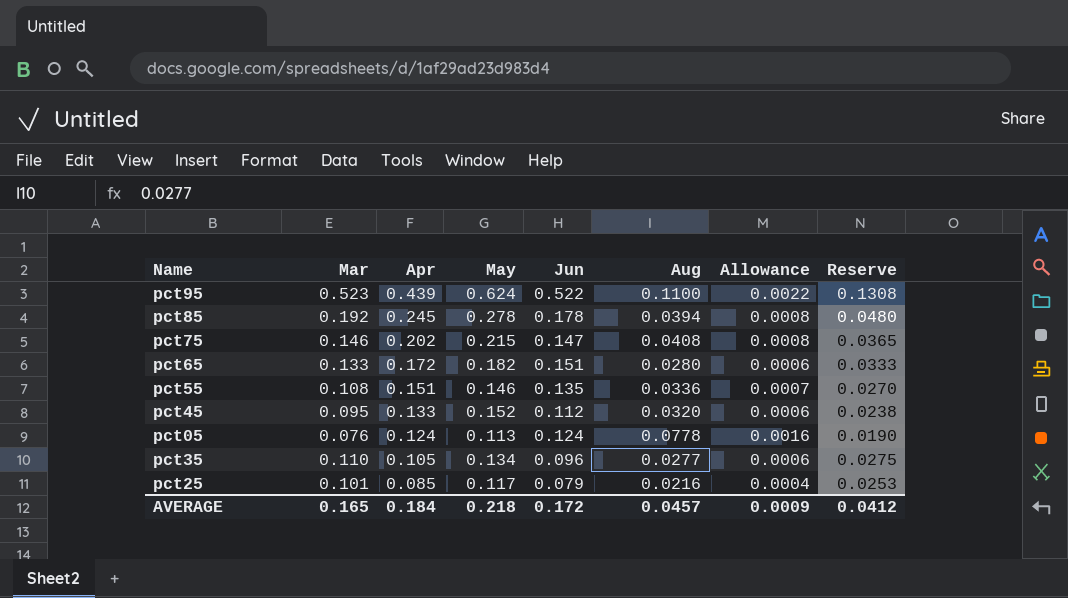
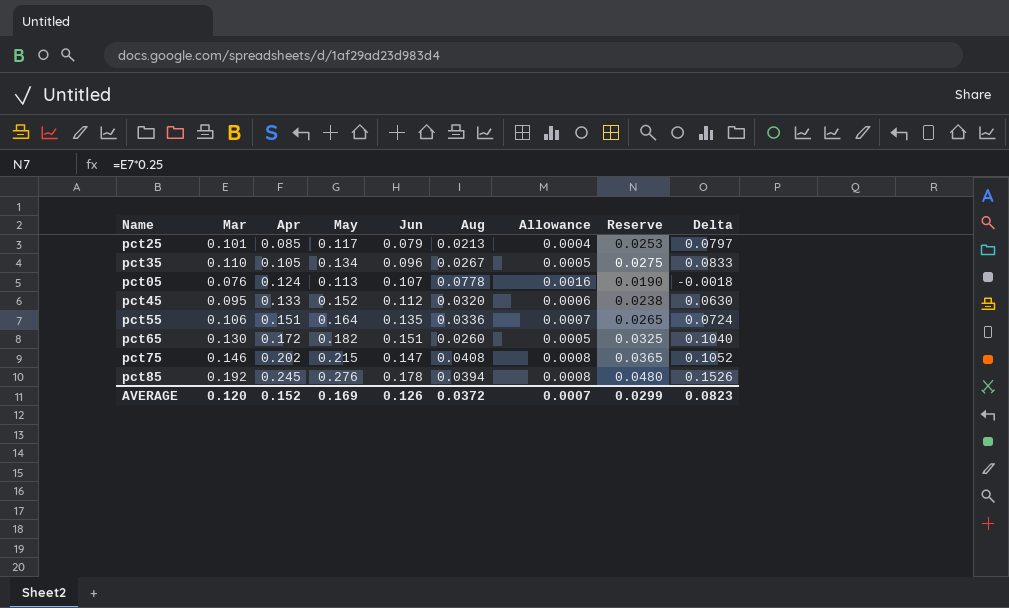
row order: Apr descending -> Apr ascending
column Delta | formula: none -> [Mar] - [Aug]
row pct95: 0.523 | 0.439 | 0.624 | 0.522 | 0.1100 | 0.0022 | 0.1308 -> none
pct25 | Aug: 0.0216 -> 0.0213
pct35 | Aug: 0.0277 -> 0.0267
pct35 | Allowance: 0.0006 -> 0.0005
pct05 | Jun: 0.124 -> 0.107
pct55 | Mar: 0.108 -> 0.106
pct55 | May: 0.146 -> 0.164
pct55 | Reserve: 0.0270 -> 0.0265
pct65 | Mar: 0.133 -> 0.130
pct65 | Aug: 0.0280 -> 0.0260
pct65 | Allowance: 0.0006 -> 0.0005
pct65 | Reserve: 0.0333 -> 0.0325
pct85 | May: 0.278 -> 0.276
AVERAGE | Mar: 0.165 -> 0.120
AVERAGE | Apr: 0.184 -> 0.152
AVERAGE | May: 0.218 -> 0.169
AVERAGE | Jun: 0.172 -> 0.126
AVERAGE | Aug: 0.0457 -> 0.0372
AVERAGE | Allowance: 0.0009 -> 0.0007
AVERAGE | Reserve: 0.0412 -> 0.0299

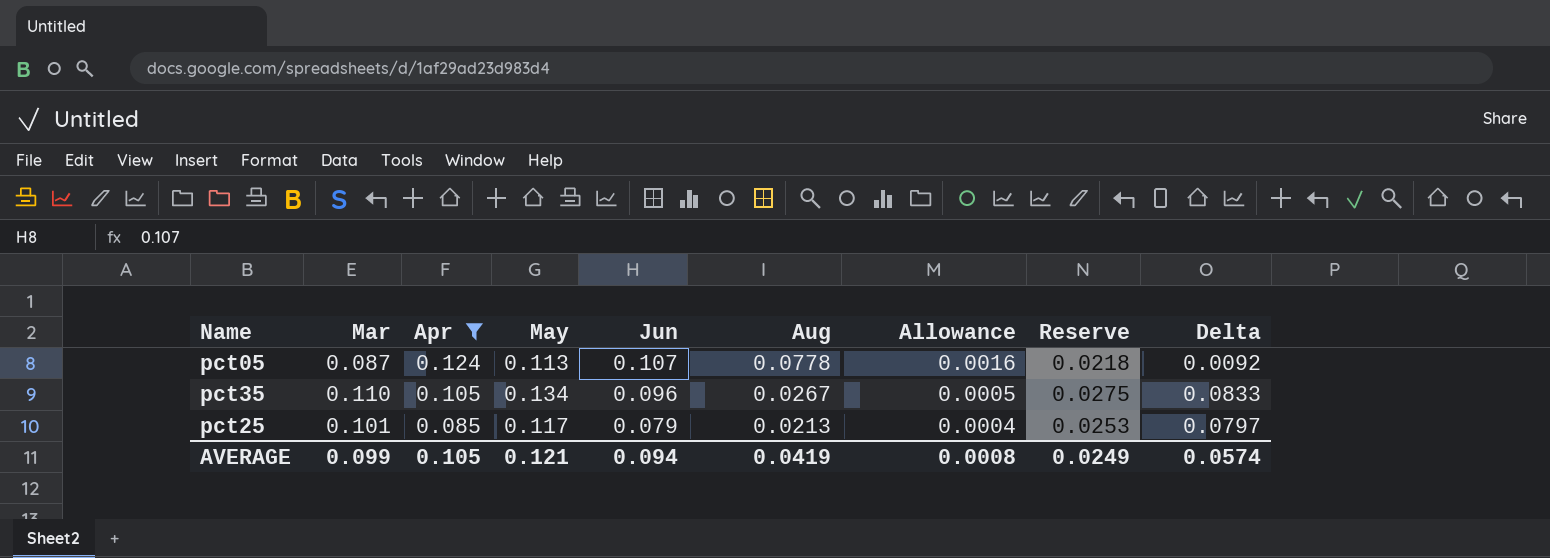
filter: none -> Apr <= 0.124
row order: Apr ascending -> Apr descending
pct05 | Mar: 0.076 -> 0.087
pct05 | Reserve: 0.0190 -> 0.0218
pct05 | Delta: -0.0018 -> 0.0092
AVERAGE | Mar: 0.120 -> 0.099
AVERAGE | Apr: 0.152 -> 0.105
AVERAGE | May: 0.169 -> 0.121
AVERAGE | Jun: 0.126 -> 0.094
AVERAGE | Aug: 0.0372 -> 0.0419
AVERAGE | Allowance: 0.0007 -> 0.0008
AVERAGE | Reserve: 0.0299 -> 0.0249
AVERAGE | Delta: 0.0823 -> 0.0574

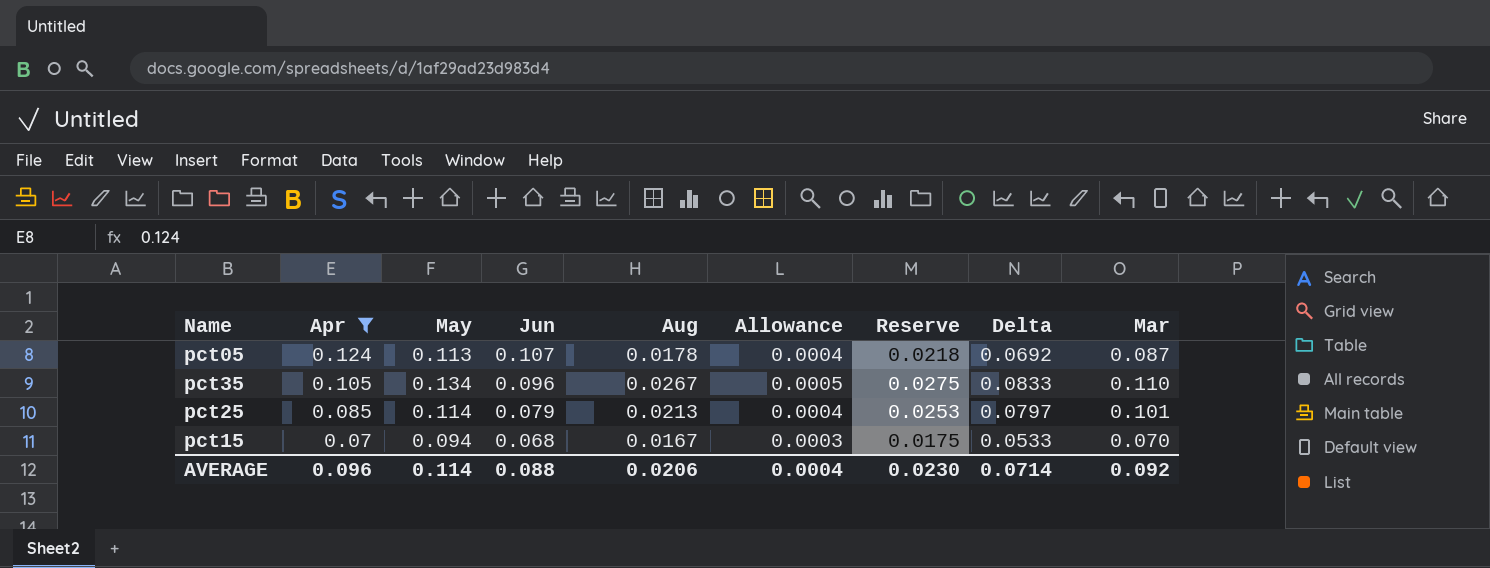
column Mar | position: 2 -> 9
pct05 | Aug: 0.0778 -> 0.0178
pct05 | Allowance: 0.0016 -> 0.0004
pct05 | Delta: 0.0092 -> 0.0692
pct25 | May: 0.117 -> 0.114
row pct15: none -> 0.07 | 0.094 | 0.068 | 0.0167 | 0.0003 | 0.0175 | 0.0533 | 0.070
AVERAGE | Apr: 0.105 -> 0.096
AVERAGE | May: 0.121 -> 0.114
AVERAGE | Jun: 0.094 -> 0.088
AVERAGE | Aug: 0.0419 -> 0.0206
AVERAGE | Allowance: 0.0008 -> 0.0004
AVERAGE | Reserve: 0.0249 -> 0.0230
AVERAGE | Delta: 0.0574 -> 0.0714
AVERAGE | Mar: 0.099 -> 0.092

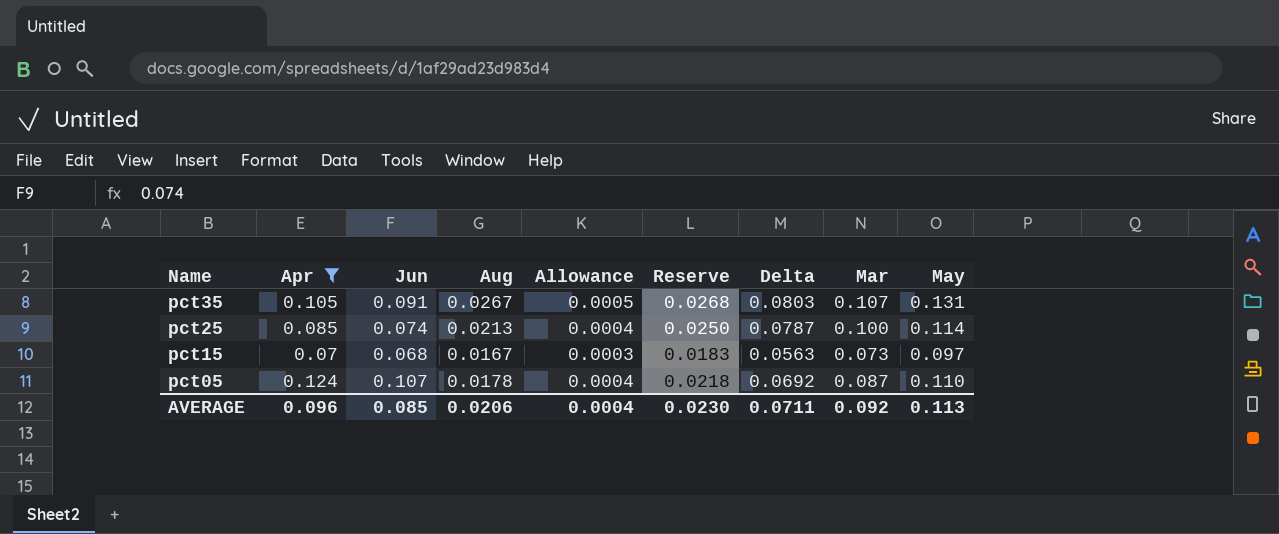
row order: Apr descending -> Name descending
column May | position: 3 -> 9
pct35 | Jun: 0.096 -> 0.091
pct35 | Reserve: 0.0275 -> 0.0268
pct35 | Delta: 0.0833 -> 0.0803
pct35 | Mar: 0.110 -> 0.107
pct35 | May: 0.134 -> 0.131
pct25 | Jun: 0.079 -> 0.074
pct25 | Reserve: 0.0253 -> 0.0250
pct25 | Delta: 0.0797 -> 0.0787
pct25 | Mar: 0.101 -> 0.100
pct15 | Reserve: 0.0175 -> 0.0183
pct15 | Delta: 0.0533 -> 0.0563
pct15 | Mar: 0.070 -> 0.073
pct15 | May: 0.094 -> 0.097
pct05 | May: 0.113 -> 0.110
AVERAGE | Jun: 0.088 -> 0.085
AVERAGE | Delta: 0.0714 -> 0.0711
AVERAGE | May: 0.114 -> 0.113

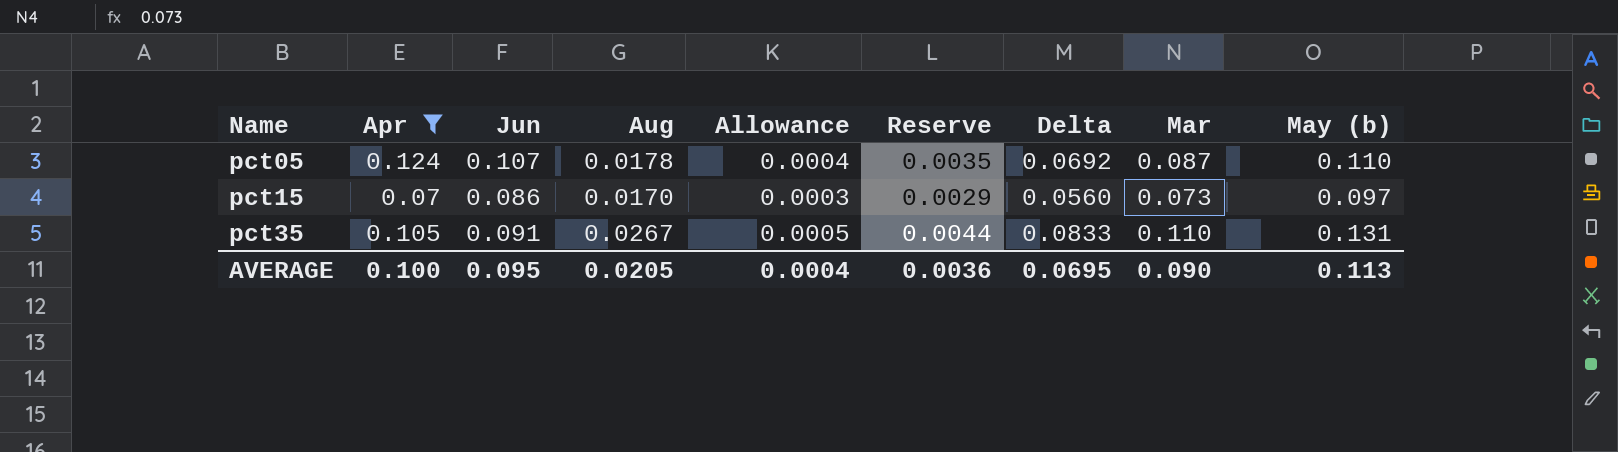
row order: Name descending -> Name ascending
column Reserve | formula: [Mar] * 0.25 -> [Mar] * 0.04
column name: May -> May (b)
row pct25: 0.085 | 0.074 | 0.0213 | 0.0004 | 0.0250 | 0.0787 | 0.100 | 0.114 -> none
pct15 | Jun: 0.068 -> 0.086
pct15 | Aug: 0.0167 -> 0.0170
pct15 | Delta: 0.0563 -> 0.0560
pct35 | Delta: 0.0803 -> 0.0833
pct35 | Mar: 0.107 -> 0.110
AVERAGE | Apr: 0.096 -> 0.100
AVERAGE | Jun: 0.085 -> 0.095
AVERAGE | Aug: 0.0206 -> 0.0205
AVERAGE | Reserve: 0.0230 -> 0.0036
AVERAGE | Delta: 0.0711 -> 0.0695
AVERAGE | Mar: 0.092 -> 0.090

